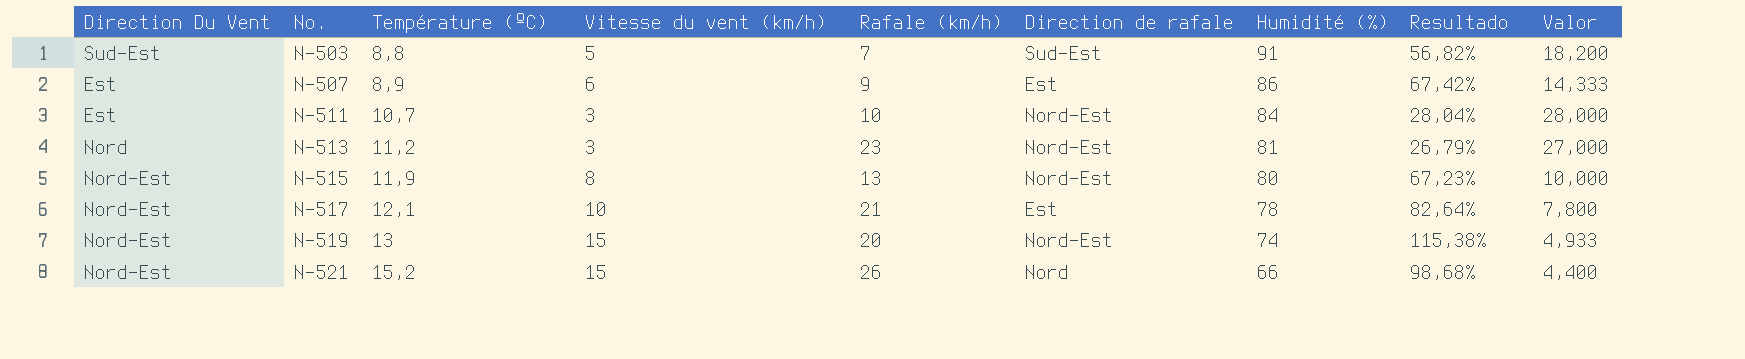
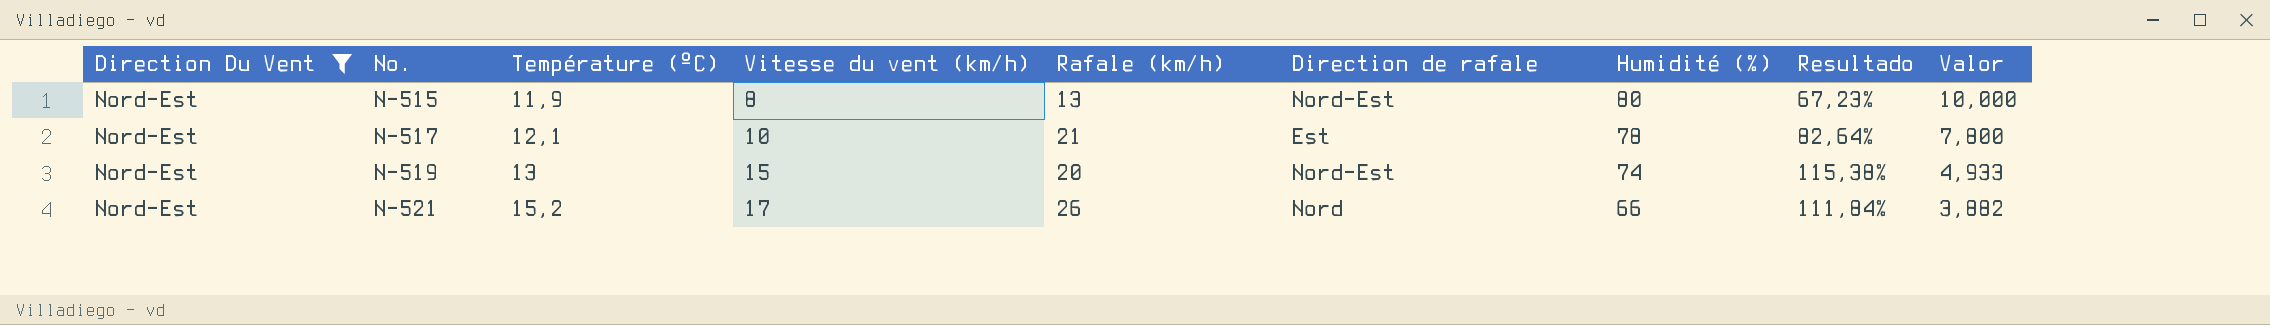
filter: none -> Direction Du Vent = Nord-Est
N-521 | Vitesse du vent (km/h): 15 -> 17
N-521 | Resultado: 98,68% -> 111,84%
N-521 | Valor: 4,400 -> 3,882

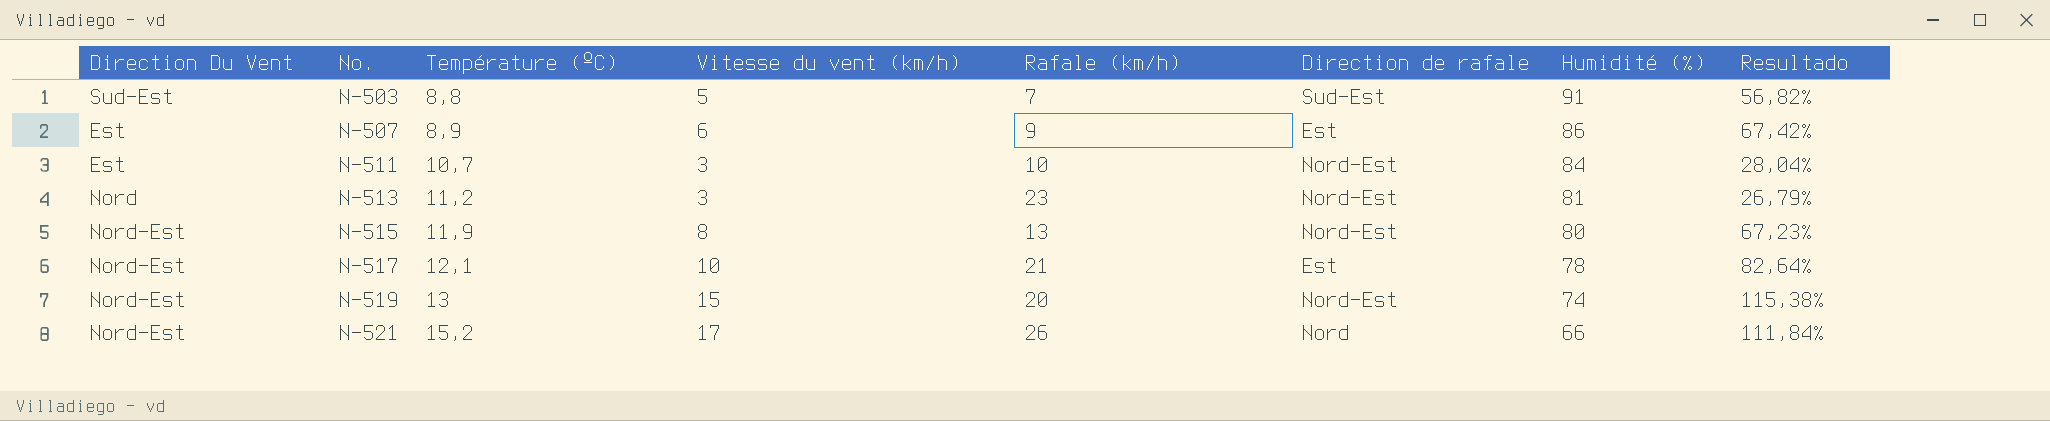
filter: Direction Du Vent = Nord-Est -> none
column Valor | formula: [Humidité (%)] / [Vitesse du vent (km/h)] -> none

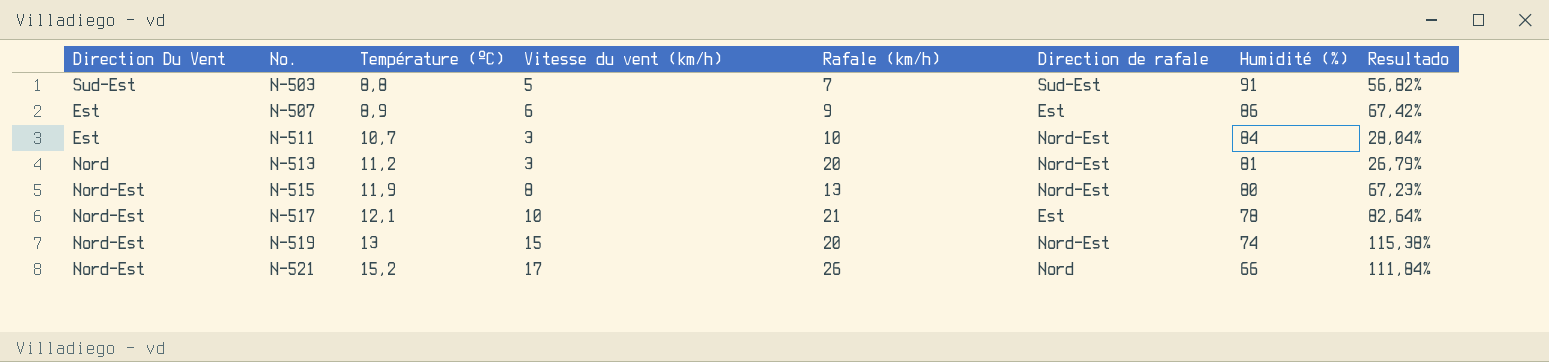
N-513 | Rafale (km/h): 23 -> 20

